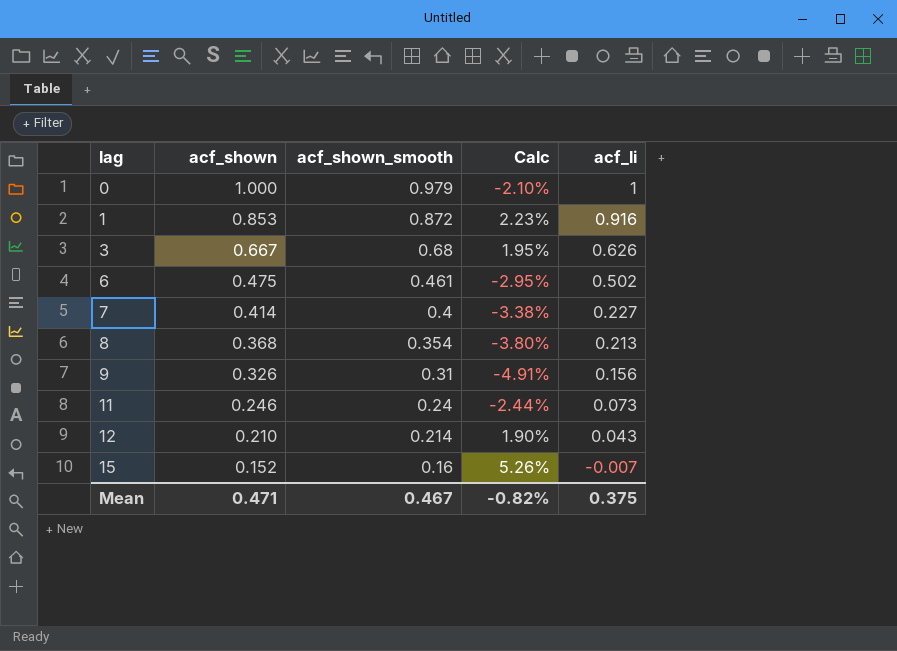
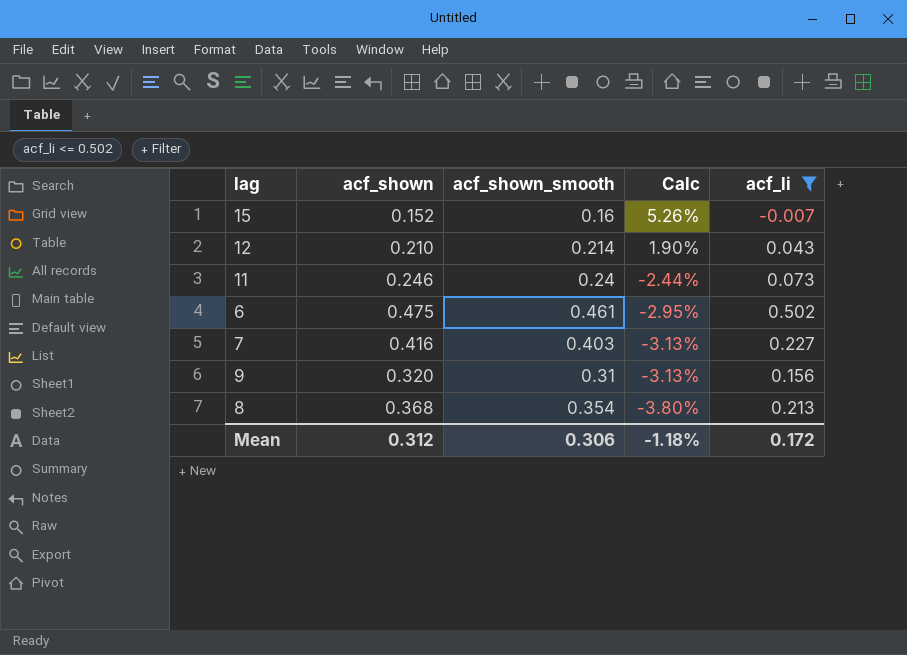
filter: none -> acf_li <= 0.502
row order: lag ascending -> Calc descending
7 | acf_shown: 0.414 -> 0.416
7 | acf_shown_smooth: 0.4 -> 0.403
7 | Calc: -3.38% -> -3.13%
9 | acf_shown: 0.326 -> 0.320
9 | Calc: -4.91% -> -3.13%
Mean | acf_shown: 0.471 -> 0.312
Mean | acf_shown_smooth: 0.467 -> 0.306
Mean | Calc: -0.82% -> -1.18%
Mean | acf_li: 0.375 -> 0.172

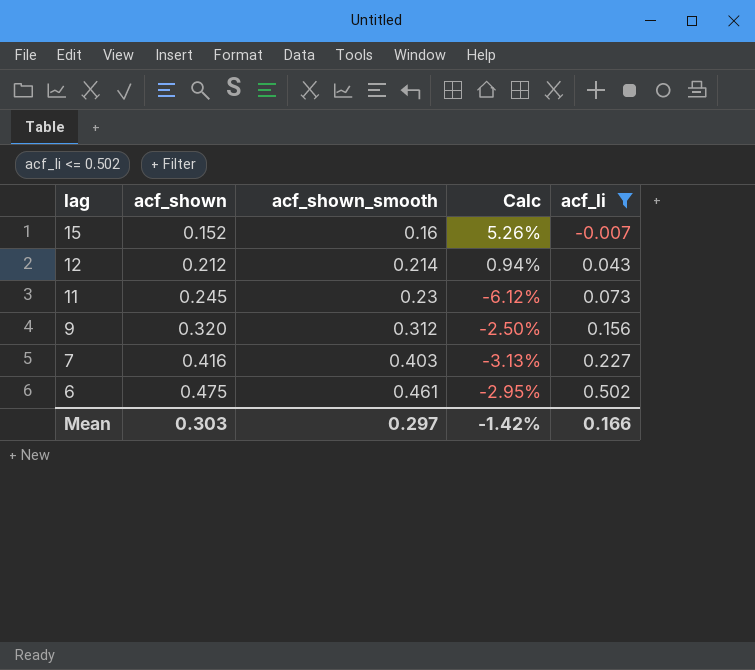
row order: Calc descending -> lag descending
row 8: 0.368 | 0.354 | -3.80% | 0.213 -> none
12 | acf_shown: 0.210 -> 0.212
12 | Calc: 1.90% -> 0.94%
11 | acf_shown: 0.246 -> 0.245
11 | acf_shown_smooth: 0.24 -> 0.23
11 | Calc: -2.44% -> -6.12%
9 | acf_shown_smooth: 0.31 -> 0.312
9 | Calc: -3.13% -> -2.50%
Mean | acf_shown: 0.312 -> 0.303
Mean | acf_shown_smooth: 0.306 -> 0.297
Mean | Calc: -1.18% -> -1.42%
Mean | acf_li: 0.172 -> 0.166

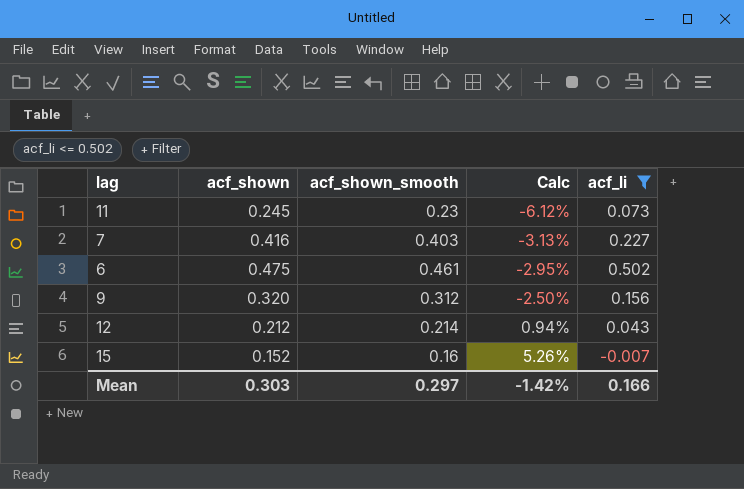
row order: lag descending -> Calc ascending

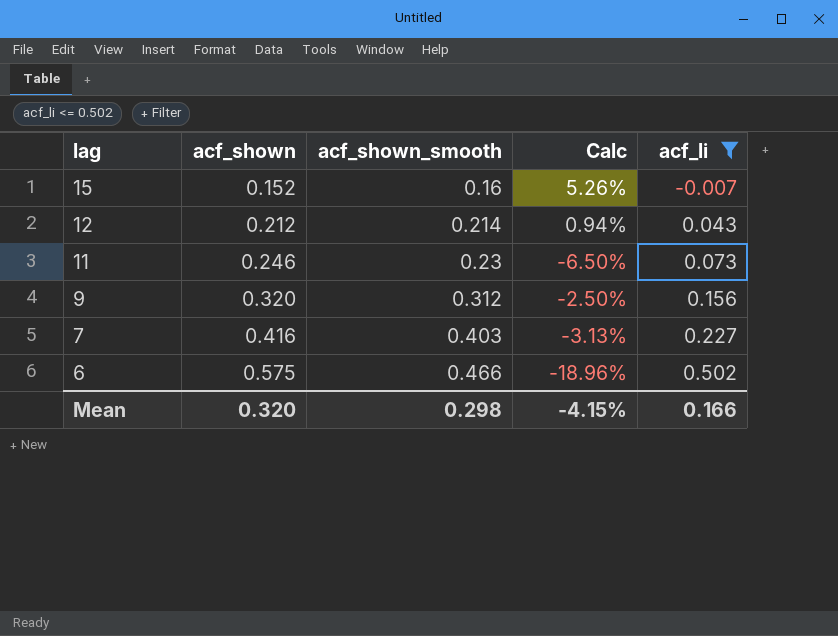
row order: Calc ascending -> lag descending
11 | acf_shown: 0.245 -> 0.246
11 | Calc: -6.12% -> -6.50%
6 | acf_shown: 0.475 -> 0.575
6 | acf_shown_smooth: 0.461 -> 0.466
6 | Calc: -2.95% -> -18.96%
Mean | acf_shown: 0.303 -> 0.320
Mean | acf_shown_smooth: 0.297 -> 0.298
Mean | Calc: -1.42% -> -4.15%

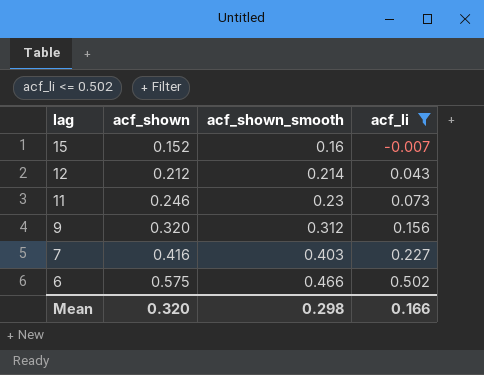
column Calc | formula: ([acf_shown_smooth] - [acf_shown]) / [acf_shown] -> none

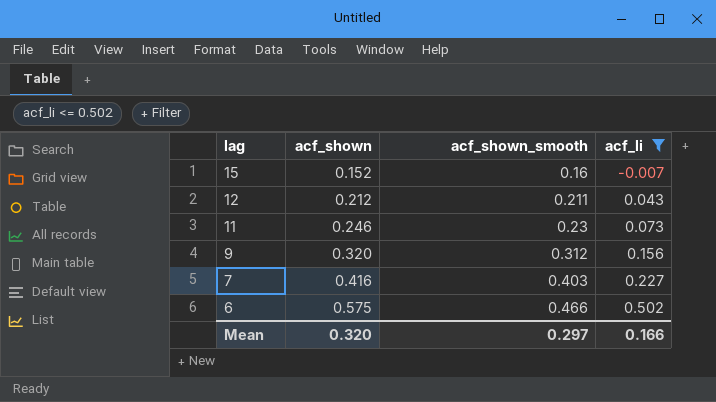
12 | acf_shown_smooth: 0.214 -> 0.211
Mean | acf_shown_smooth: 0.298 -> 0.297

